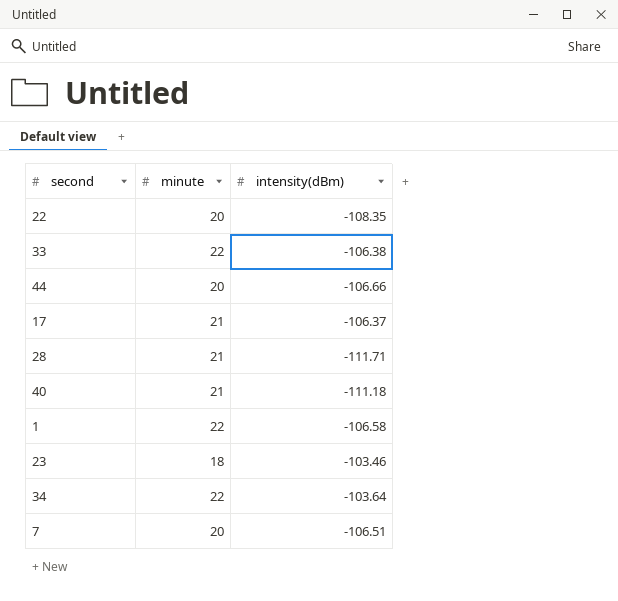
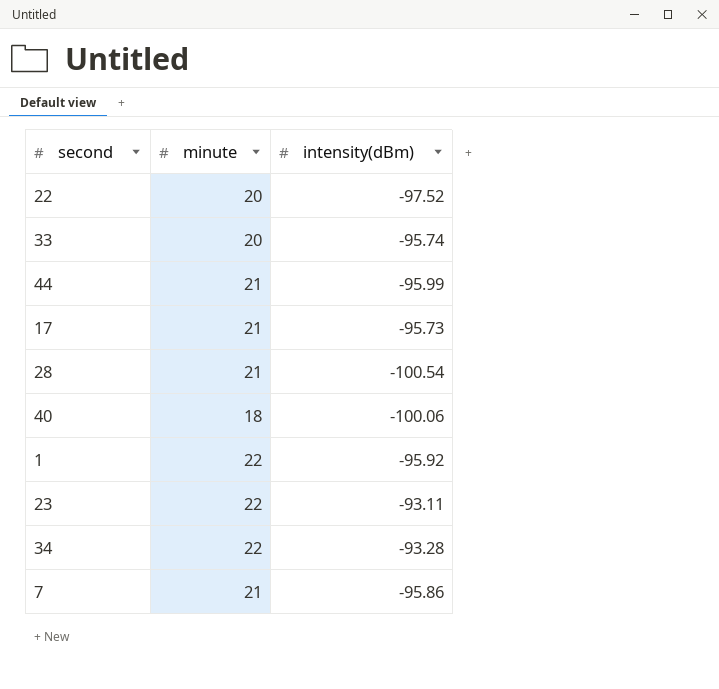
22 | intensity(dBm): -108.35 -> -97.52
33 | minute: 22 -> 20
33 | intensity(dBm): -106.38 -> -95.74
44 | minute: 20 -> 21
44 | intensity(dBm): -106.66 -> -95.99
17 | intensity(dBm): -106.37 -> -95.73
28 | intensity(dBm): -111.71 -> -100.54
40 | minute: 21 -> 18
40 | intensity(dBm): -111.18 -> -100.06
1 | intensity(dBm): -106.58 -> -95.92
23 | minute: 18 -> 22
23 | intensity(dBm): -103.46 -> -93.11
34 | intensity(dBm): -103.64 -> -93.28
7 | minute: 20 -> 21
7 | intensity(dBm): -106.51 -> -95.86

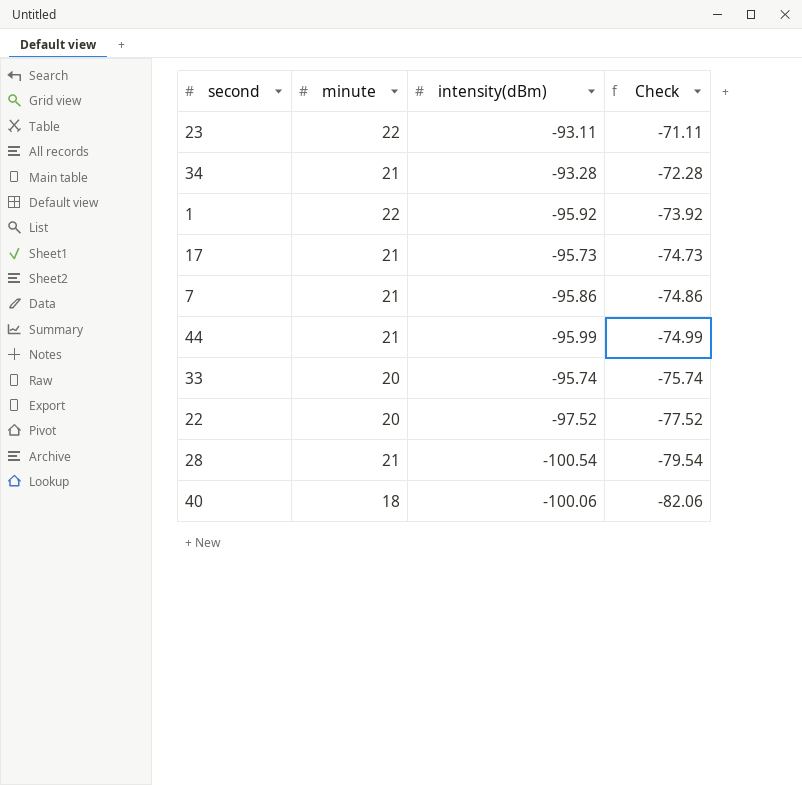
row order: none -> Check descending
column Check | formula: none -> [minute] + [intensity(dBm)]
34 | minute: 22 -> 21

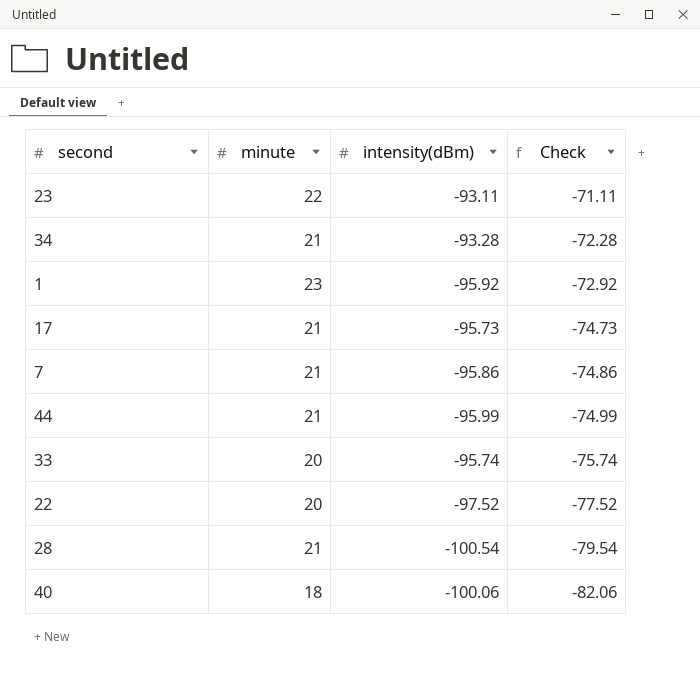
1 | minute: 22 -> 23
1 | Check: -73.92 -> -72.92

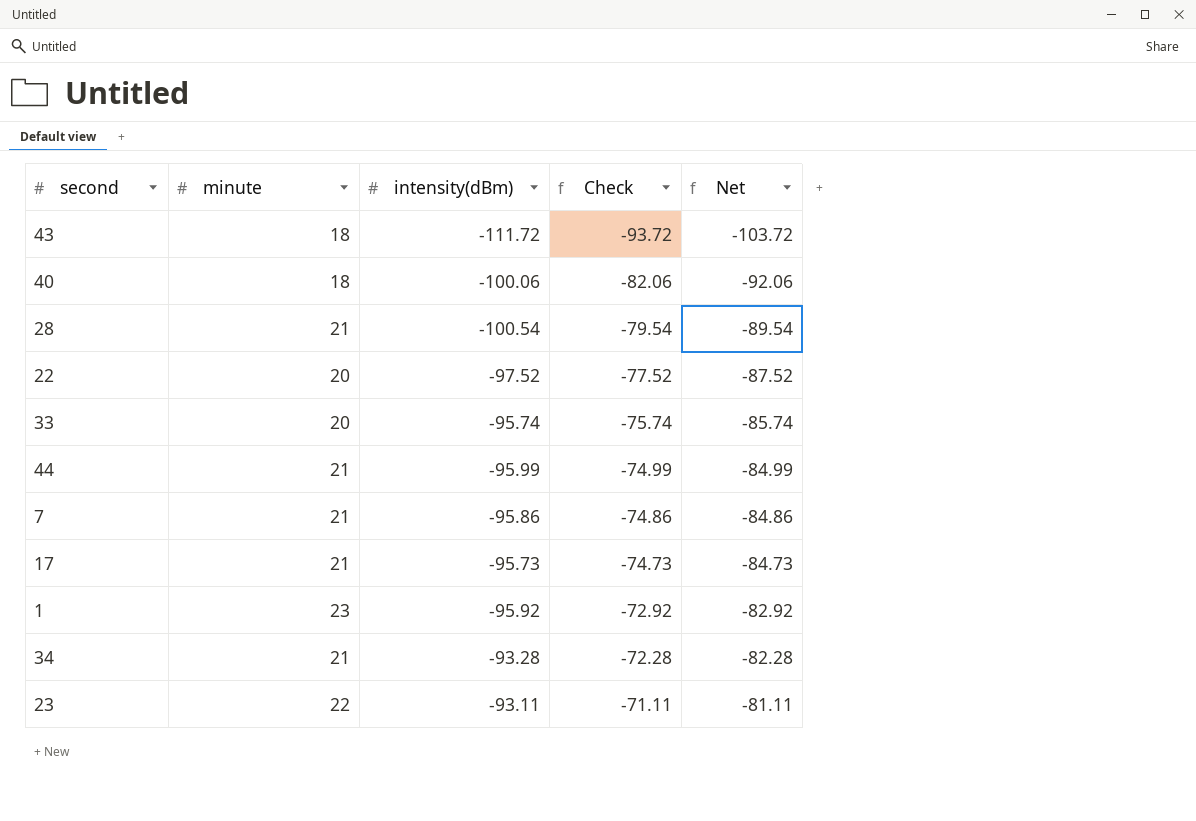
row order: Check descending -> Check ascending
column Net | formula: none -> [Check] - 10
row 43: none -> 18 | -111.72 | -93.72 | -103.72

